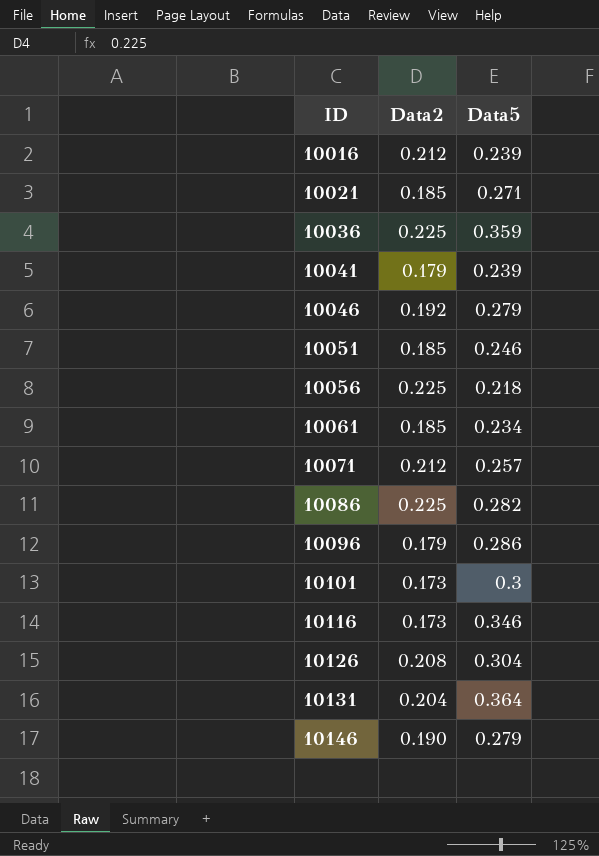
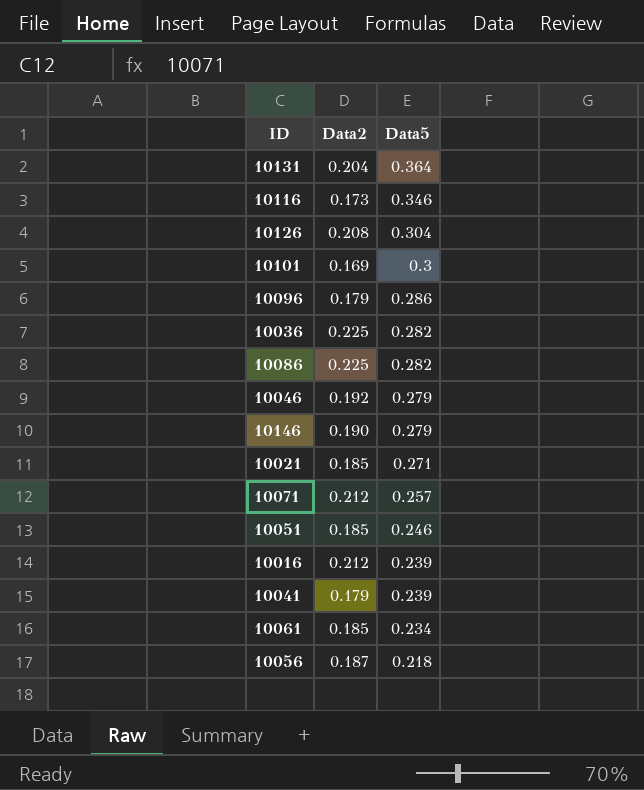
row order: ID ascending -> Data5 descending
10101 | Data2: 0.173 -> 0.169
10036 | Data5: 0.359 -> 0.282
10056 | Data2: 0.225 -> 0.187

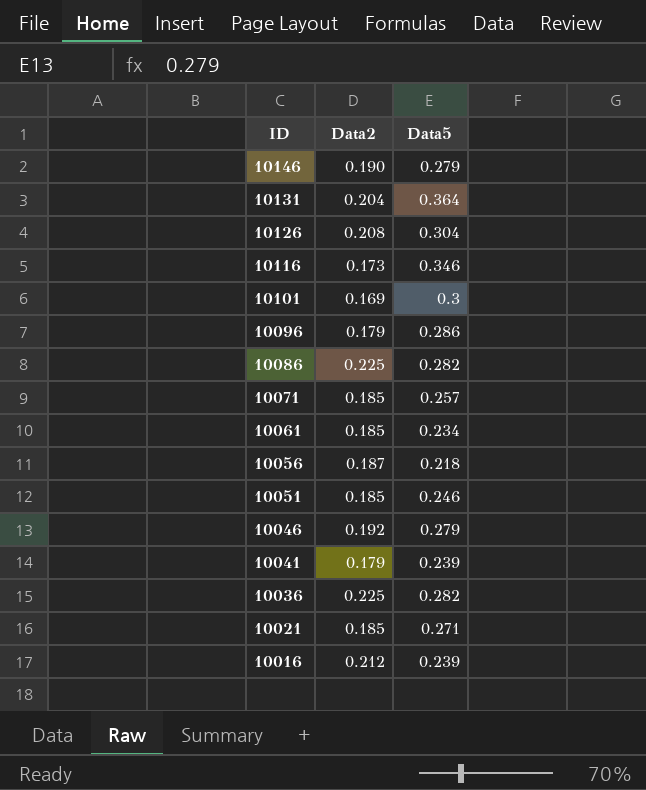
row order: Data5 descending -> ID descending
10071 | Data2: 0.212 -> 0.185

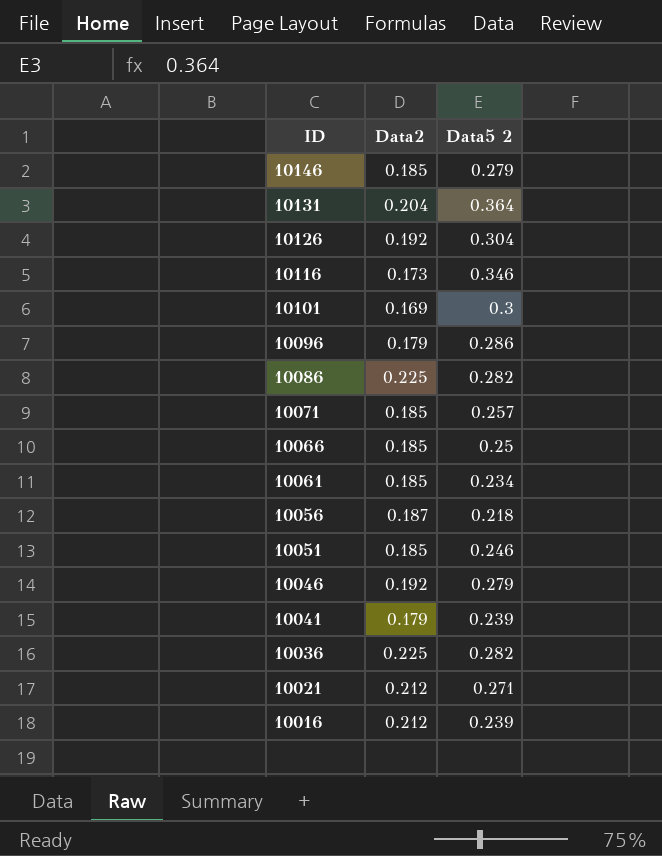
column name: Data5 -> Data5 2
10146 | Data2: 0.190 -> 0.185
10126 | Data2: 0.208 -> 0.192
row 10066: none -> 0.185 | 0.25
10021 | Data2: 0.185 -> 0.212

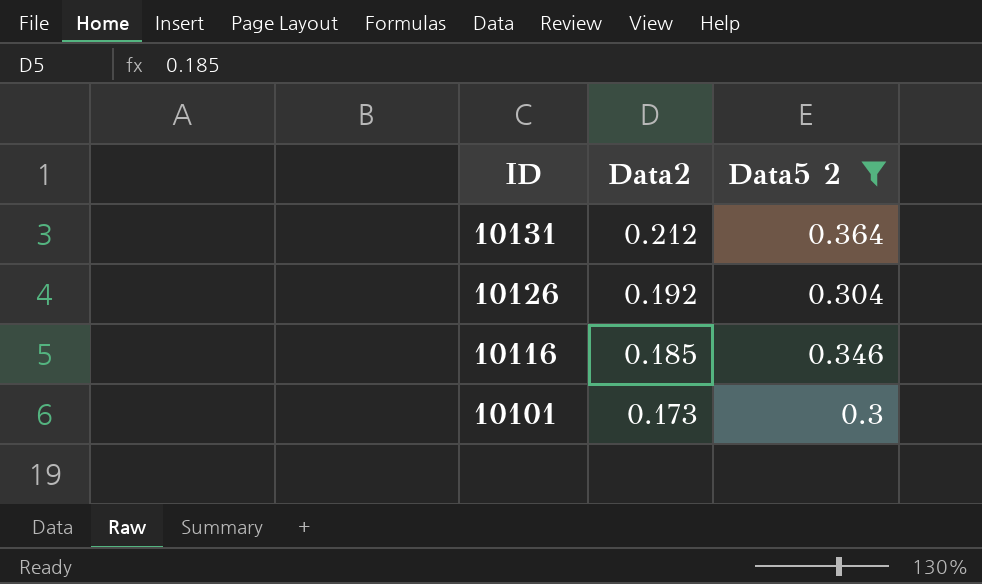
filter: none -> Data5 2 >= 0.3
10131 | Data2: 0.204 -> 0.212
10116 | Data2: 0.173 -> 0.185
10101 | Data2: 0.169 -> 0.173

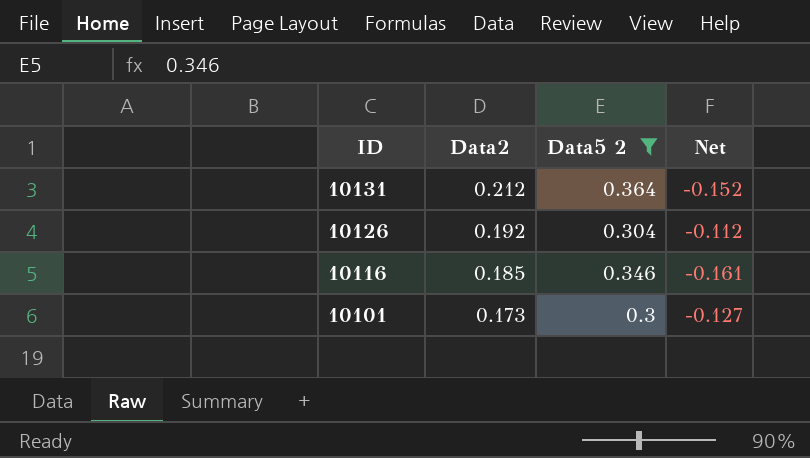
column Net | formula: none -> [Data2] - [Data5 2]

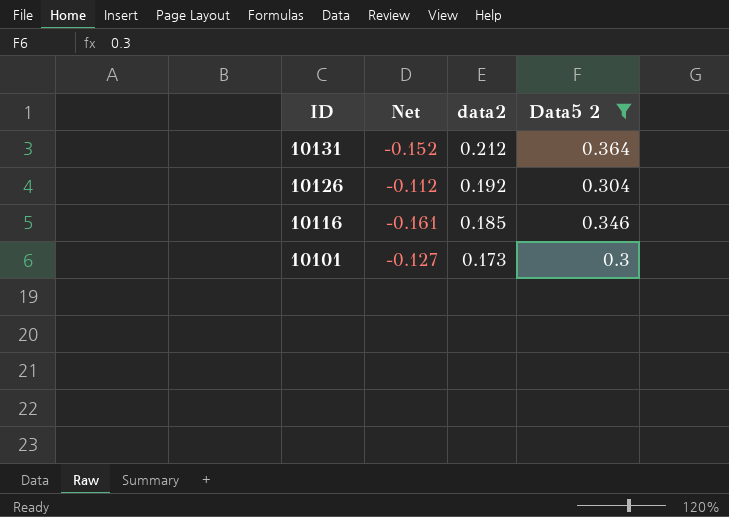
column Net | position: 4 -> 2
column name: Data2 -> data2

